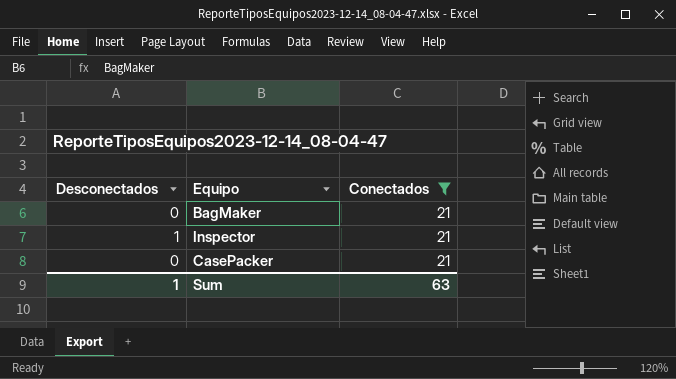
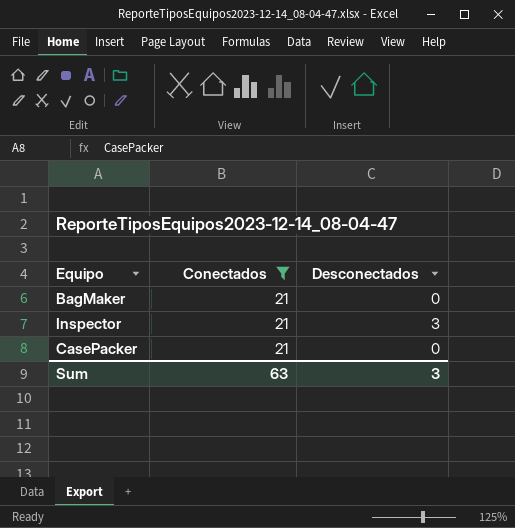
column Desconectados | position: 1 -> 3
Inspector | Desconectados: 1 -> 3
Sum | Desconectados: 1 -> 3

